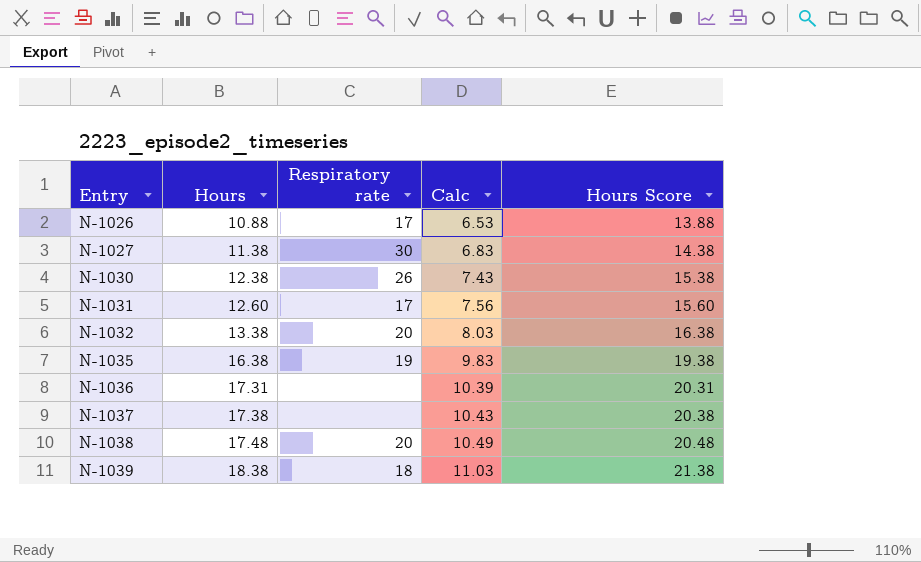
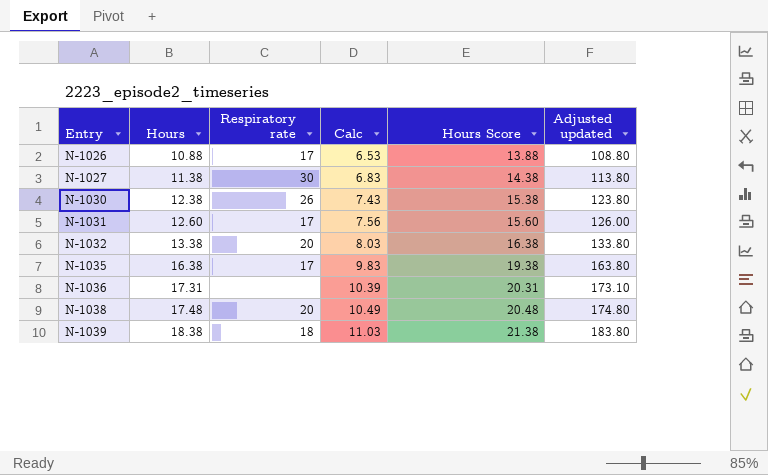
column Adjusted updated | formula: none -> [Hours] * 10
row N-1037: 17.38 | none | 10.43 | 20.38 -> none
N-1035 | Respiratory rate: 19 -> 17

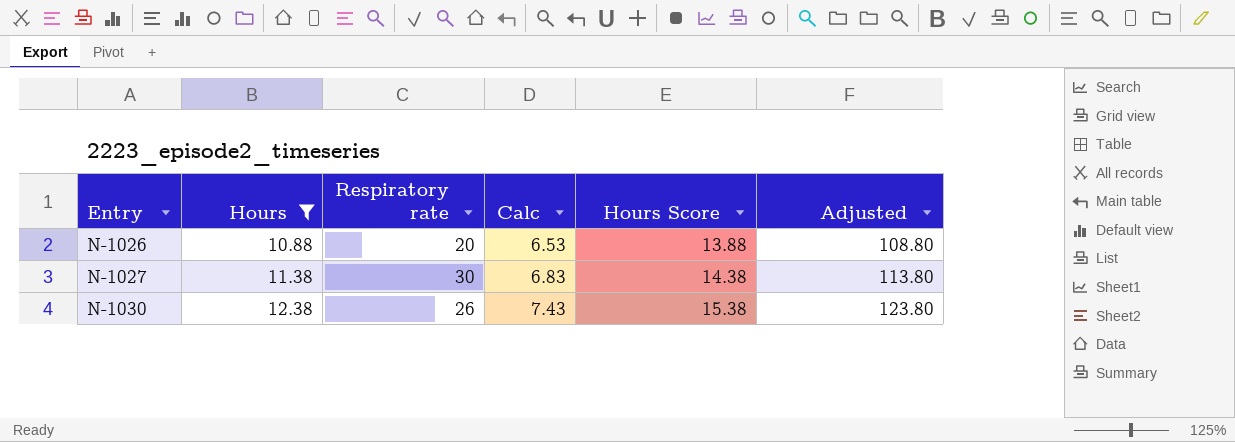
filter: none -> Hours <= 12.38
column name: Adjusted updated -> Adjusted
N-1026 | Respiratory rate: 17 -> 20

